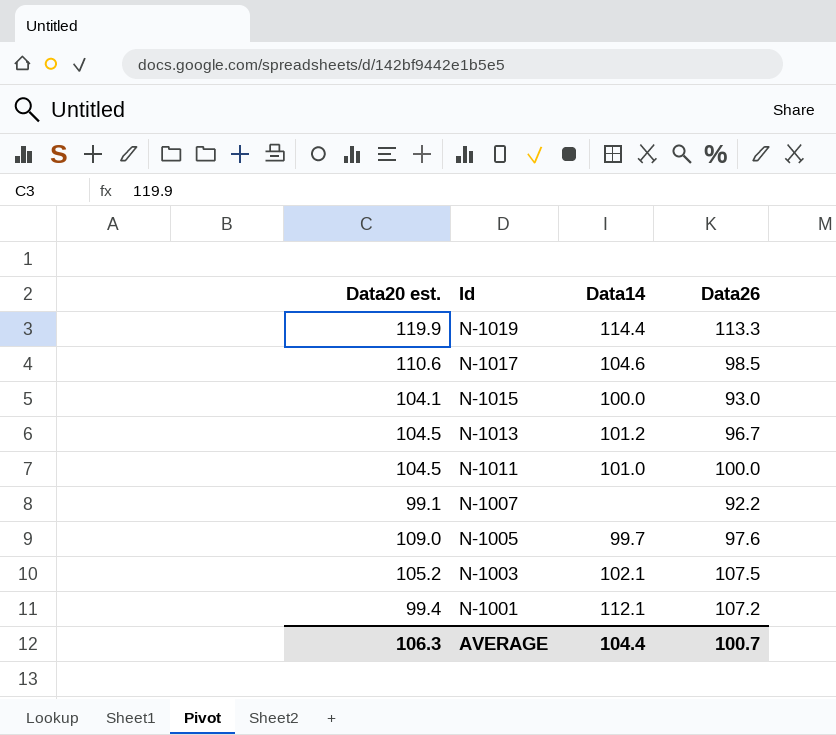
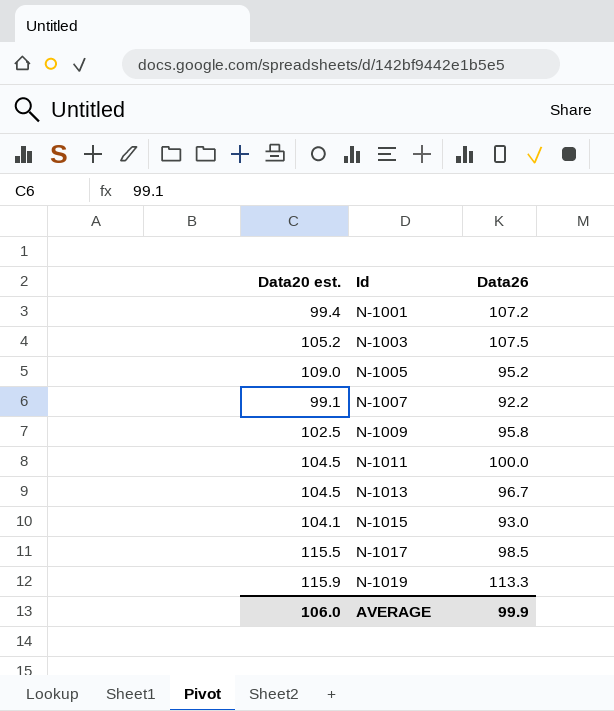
row order: Id descending -> Id ascending
column Data14 | position: 3 -> none
N-1005 | Data26: 97.6 -> 95.2
row N-1009: none -> 102.5 | 95.8
N-1017 | Data20 est.: 110.6 -> 115.5
N-1019 | Data20 est.: 119.9 -> 115.9
AVERAGE | Data20 est.: 106.3 -> 106.0
AVERAGE | Data26: 100.7 -> 99.9

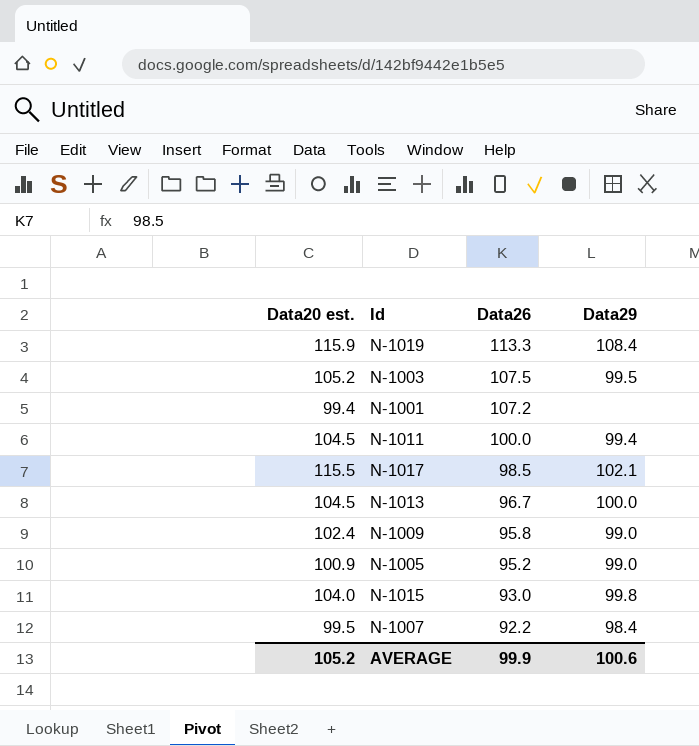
row order: Id ascending -> Data26 descending
column Data29 | position: none -> 4
N-1009 | Data20 est.: 102.5 -> 102.4
N-1005 | Data20 est.: 109.0 -> 100.9
N-1015 | Data20 est.: 104.1 -> 104.0
N-1007 | Data20 est.: 99.1 -> 99.5
AVERAGE | Data20 est.: 106.0 -> 105.2

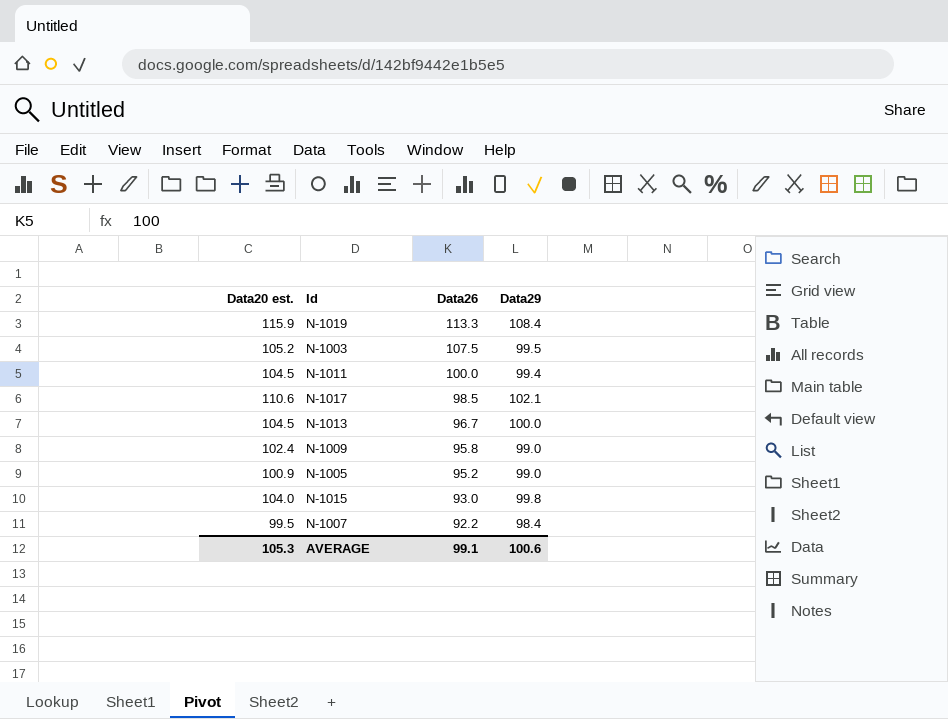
row N-1001: 99.4 | 107.2 | none -> none
N-1017 | Data20 est.: 115.5 -> 110.6
AVERAGE | Data20 est.: 105.2 -> 105.3
AVERAGE | Data26: 99.9 -> 99.1

